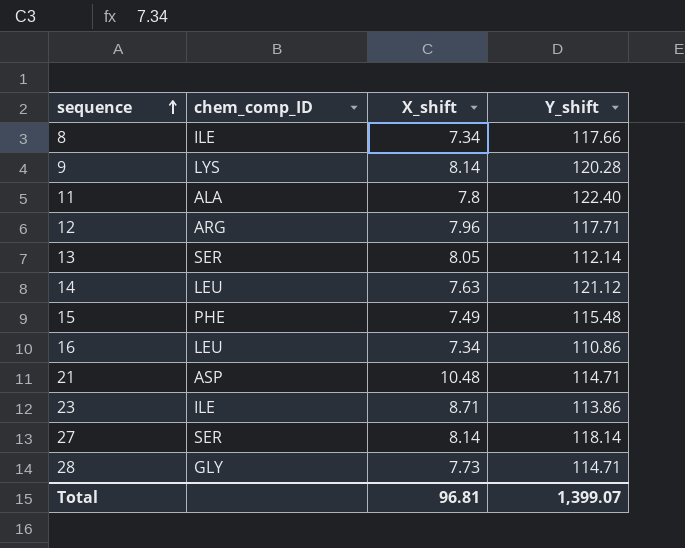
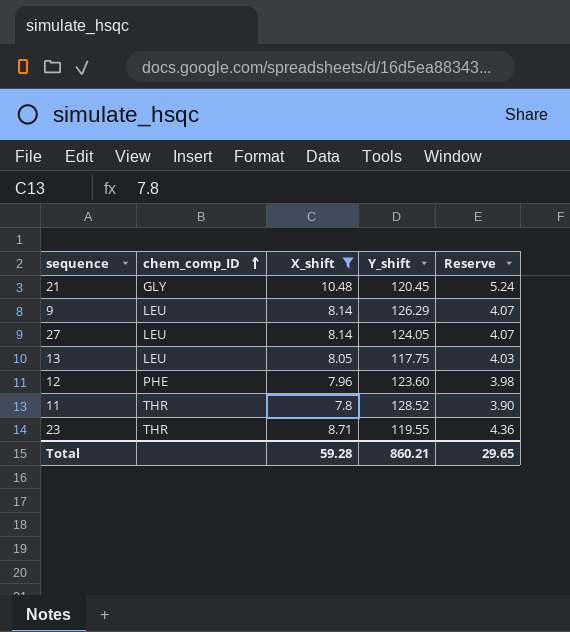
filter: none -> X_shift >= 7.8
row order: sequence ascending -> chem_comp_ID ascending
column Reserve | formula: none -> [X_shift] * 0.5
21 | chem_comp_ID: ASP -> GLY
21 | Y_shift: 114.71 -> 120.45
9 | chem_comp_ID: LYS -> LEU
9 | Y_shift: 120.28 -> 126.29
27 | chem_comp_ID: SER -> LEU
27 | Y_shift: 118.14 -> 124.05
13 | chem_comp_ID: SER -> LEU
13 | Y_shift: 112.14 -> 117.75
12 | chem_comp_ID: ARG -> PHE
12 | Y_shift: 117.71 -> 123.60
11 | chem_comp_ID: ALA -> THR
11 | Y_shift: 122.40 -> 128.52
23 | chem_comp_ID: ILE -> THR
23 | Y_shift: 113.86 -> 119.55
Total | X_shift: 96.81 -> 59.28
Total | Y_shift: 1,399.07 -> 860.21

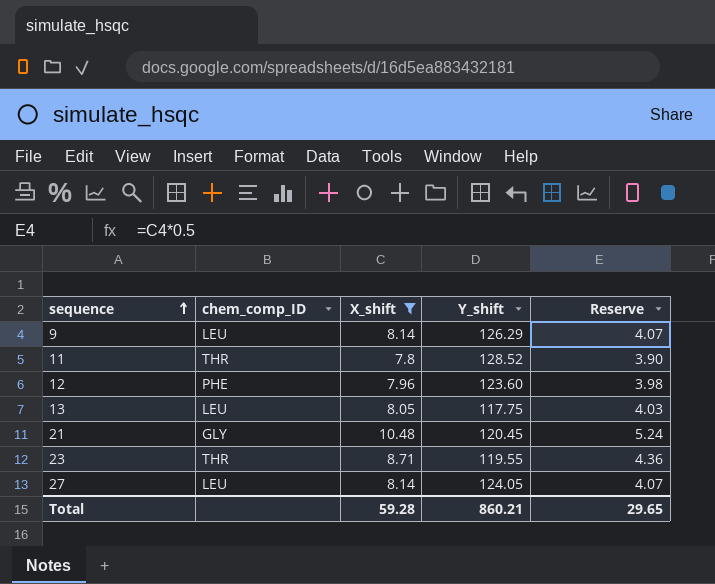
row order: chem_comp_ID ascending -> sequence ascending

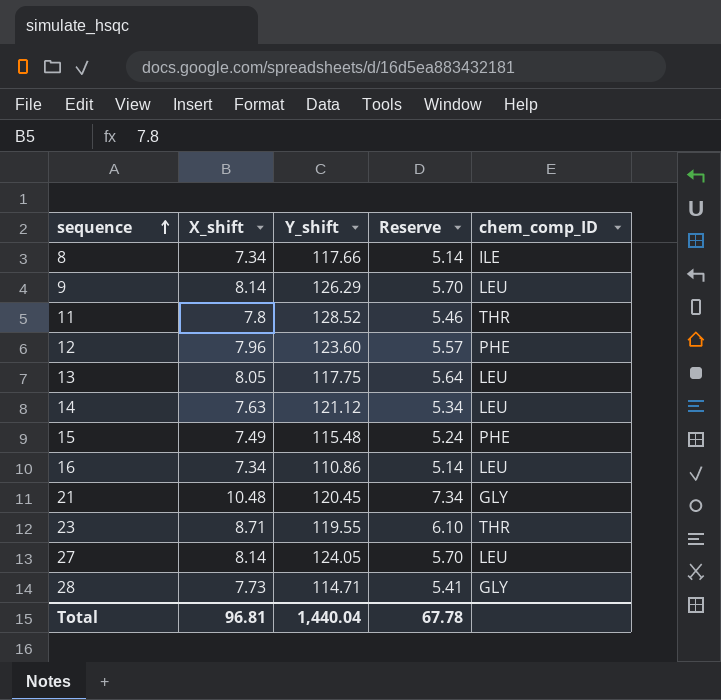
filter: X_shift >= 7.8 -> none
column Reserve | formula: [X_shift] * 0.5 -> [X_shift] * 0.7
column chem_comp_ID | position: 2 -> 5
Total | X_shift: 59.28 -> 96.81
Total | Y_shift: 860.21 -> 1,440.04
Total | Reserve: 29.65 -> 67.78

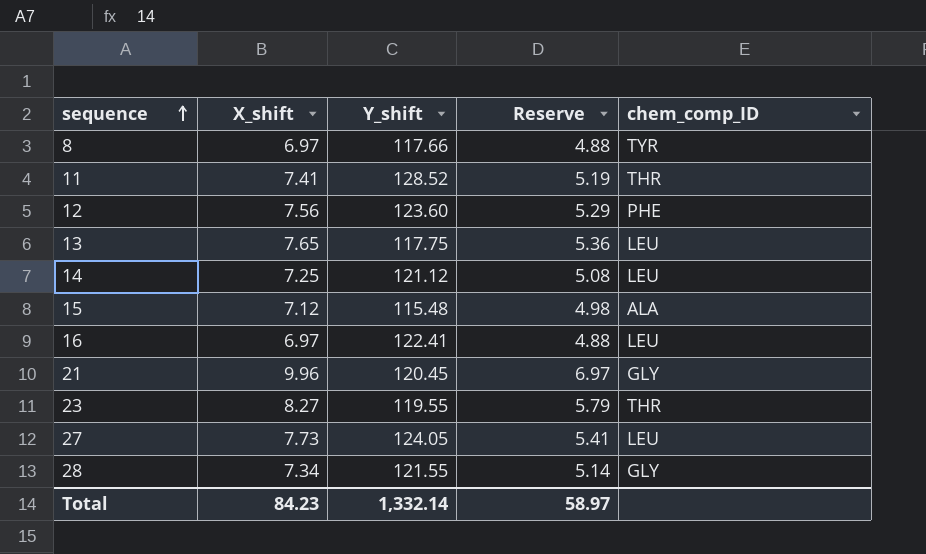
row 9: 8.14 | 126.29 | 5.70 | LEU -> none
8 | X_shift: 7.34 -> 6.97
8 | Reserve: 5.14 -> 4.88
8 | chem_comp_ID: ILE -> TYR
11 | X_shift: 7.8 -> 7.41
11 | Reserve: 5.46 -> 5.19
12 | X_shift: 7.96 -> 7.56
12 | Reserve: 5.57 -> 5.29
13 | X_shift: 8.05 -> 7.65
13 | Reserve: 5.64 -> 5.36
14 | X_shift: 7.63 -> 7.25
14 | Reserve: 5.34 -> 5.08
15 | X_shift: 7.49 -> 7.12
15 | Reserve: 5.24 -> 4.98
15 | chem_comp_ID: PHE -> ALA
16 | X_shift: 7.34 -> 6.97
16 | Y_shift: 110.86 -> 122.41
16 | Reserve: 5.14 -> 4.88
21 | X_shift: 10.48 -> 9.96
21 | Reserve: 7.34 -> 6.97
23 | X_shift: 8.71 -> 8.27
23 | Reserve: 6.10 -> 5.79
27 | X_shift: 8.14 -> 7.73
27 | Reserve: 5.70 -> 5.41
28 | X_shift: 7.73 -> 7.34
28 | Y_shift: 114.71 -> 121.55
28 | Reserve: 5.41 -> 5.14
Total | X_shift: 96.81 -> 84.23
Total | Y_shift: 1,440.04 -> 1,332.14
Total | Reserve: 67.78 -> 58.97

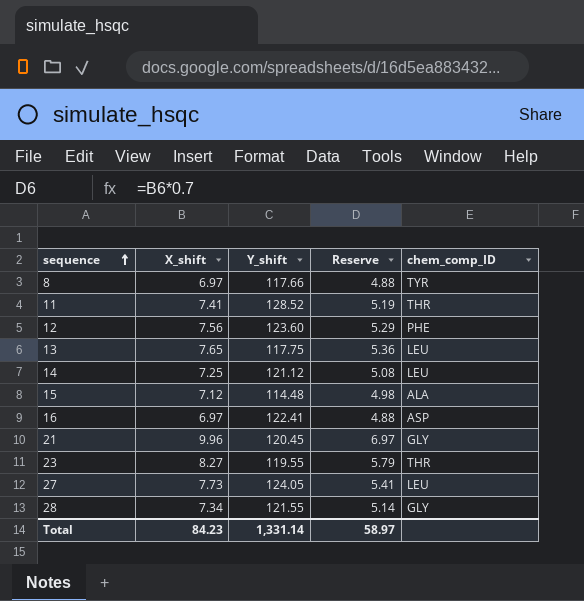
15 | Y_shift: 115.48 -> 114.48
16 | chem_comp_ID: LEU -> ASP
Total | Y_shift: 1,332.14 -> 1,331.14

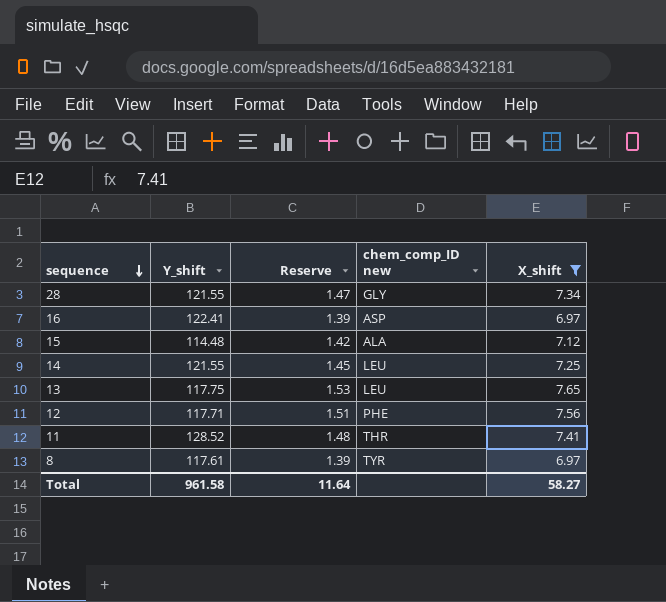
filter: none -> X_shift <= 7.65
row order: sequence ascending -> sequence descending
column Reserve | formula: [X_shift] * 0.7 -> [X_shift] * 0.2
column name: chem_comp_ID -> chem_comp_ID new
column X_shift | position: 2 -> 5
14 | Y_shift: 121.12 -> 121.55
12 | Y_shift: 123.60 -> 117.71
8 | Y_shift: 117.66 -> 117.61
Total | Y_shift: 1,331.14 -> 961.58
Total | Reserve: 58.97 -> 11.64
Total | X_shift: 84.23 -> 58.27

